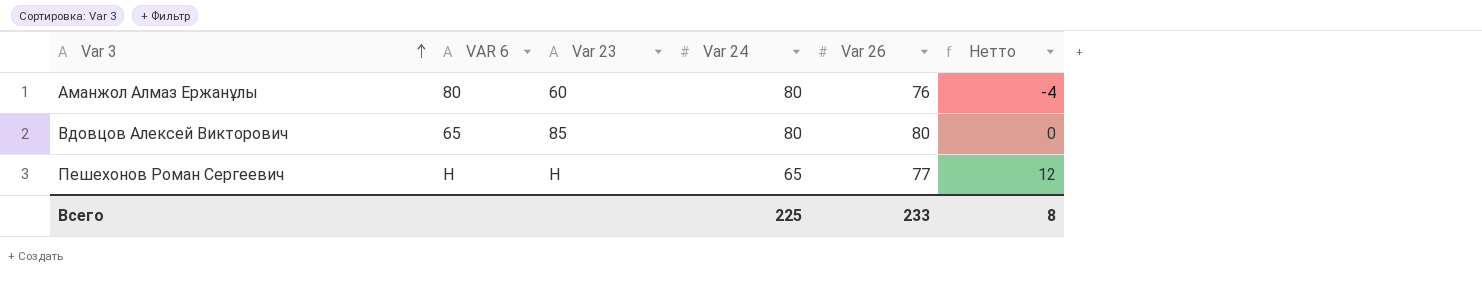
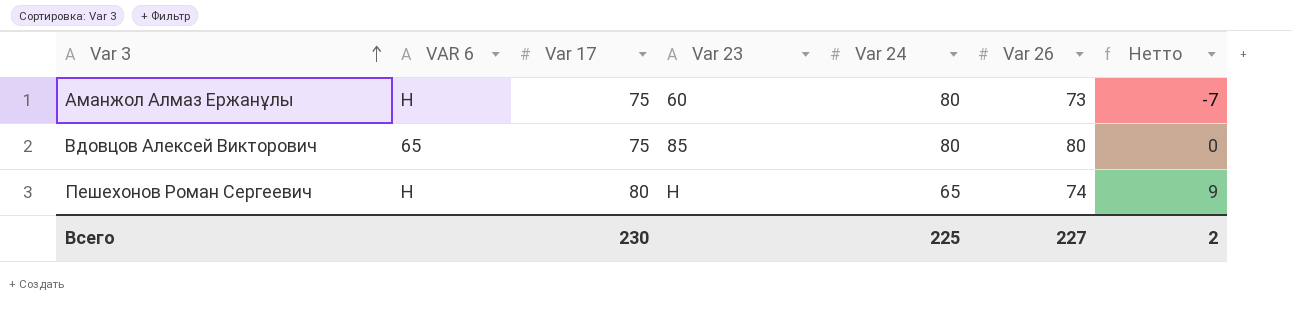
column Var 17 | position: none -> 3
Аманжол Алмаз Ержанұлы | VAR 6: 80 -> Н
Аманжол Алмаз Ержанұлы | Var 26: 76 -> 73
Аманжол Алмаз Ержанұлы | Нетто: -4 -> -7
Пешехонов Роман Сергеевич | Var 26: 77 -> 74
Пешехонов Роман Сергеевич | Нетто: 12 -> 9
Всего | Var 26: 233 -> 227
Всего | Нетто: 8 -> 2

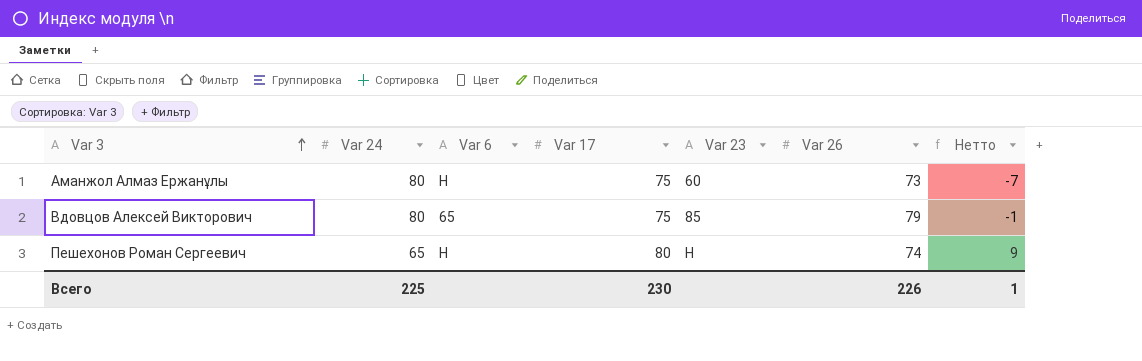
column Var 24 | position: 5 -> 2
column name: VAR 6 -> Var 6
Вдовцов Алексей Викторович | Var 26: 80 -> 79
Вдовцов Алексей Викторович | Нетто: 0 -> -1
Всего | Var 26: 227 -> 226
Всего | Нетто: 2 -> 1

